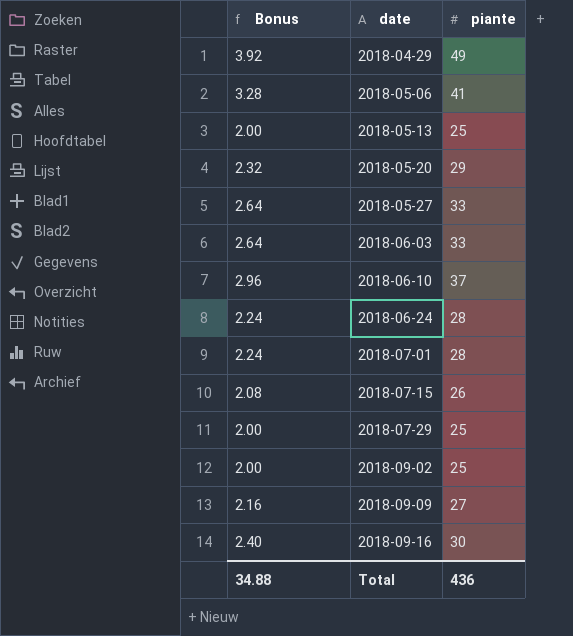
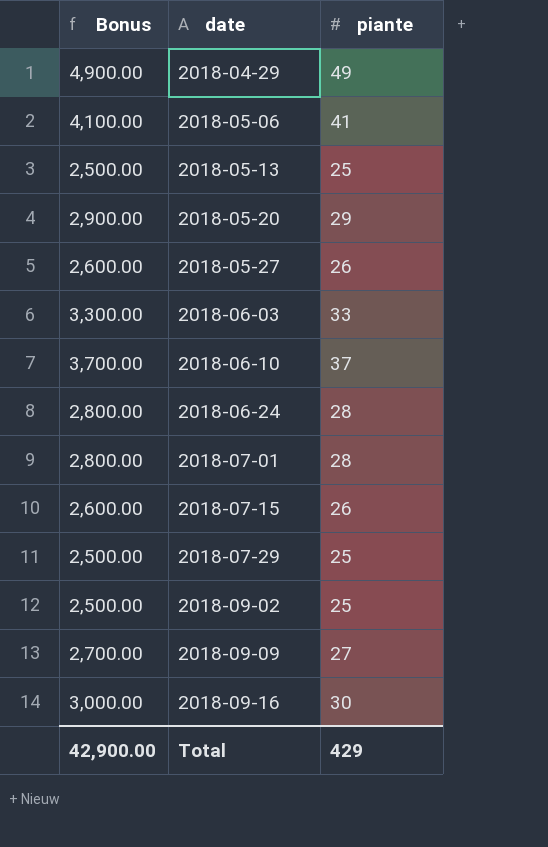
column Bonus | formula: [piante] * 0.08 -> [piante] * 100
2018-05-27 | piante: 33 -> 26
Total | Bonus: 34.88 -> 42,900.00
Total | piante: 436 -> 429

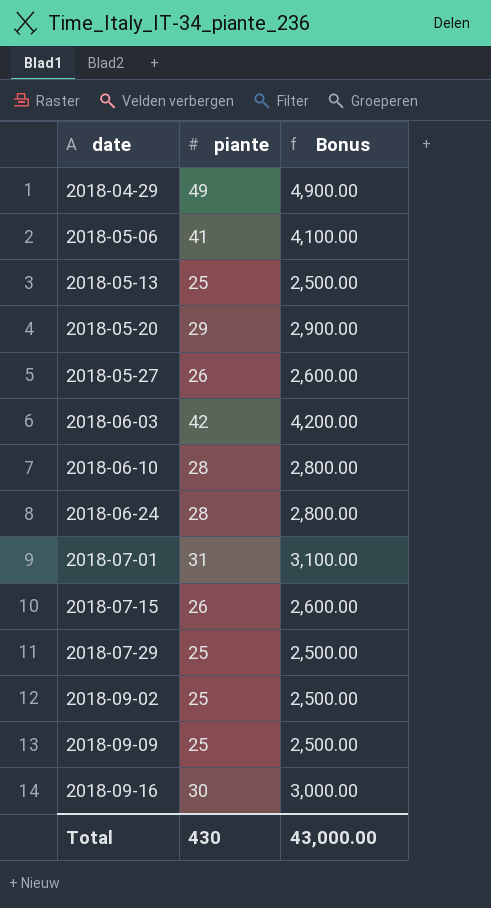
column Bonus | position: 1 -> 3
2018-06-03 | piante: 33 -> 42
2018-06-03 | Bonus: 3,300.00 -> 4,200.00
2018-06-10 | piante: 37 -> 28
2018-06-10 | Bonus: 3,700.00 -> 2,800.00
2018-07-01 | piante: 28 -> 31
2018-07-01 | Bonus: 2,800.00 -> 3,100.00
2018-09-09 | piante: 27 -> 25
2018-09-09 | Bonus: 2,700.00 -> 2,500.00
Total | piante: 429 -> 430
Total | Bonus: 42,900.00 -> 43,000.00

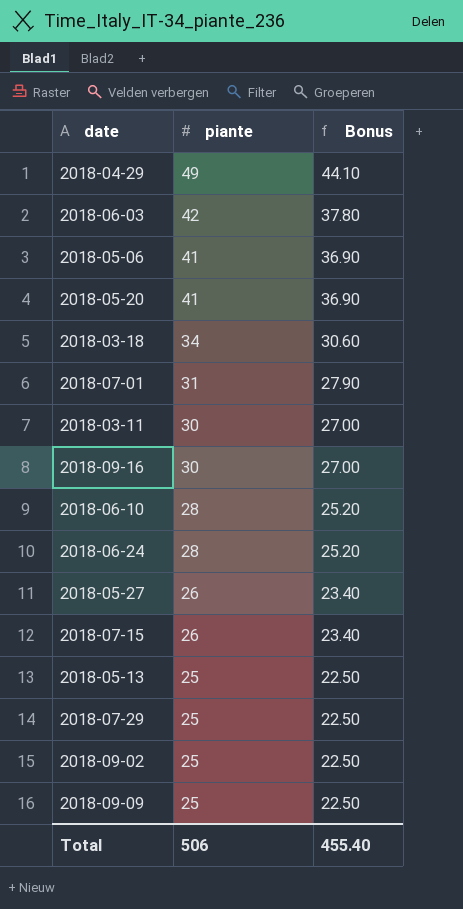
row order: date ascending -> piante descending
column Bonus | formula: [piante] * 100 -> [piante] * 0.9
2018-05-20 | piante: 29 -> 41
row 2018-03-18: none -> 34 | 30.60
row 2018-03-11: none -> 30 | 27.00
Total | piante: 430 -> 506
Total | Bonus: 43,000.00 -> 455.40

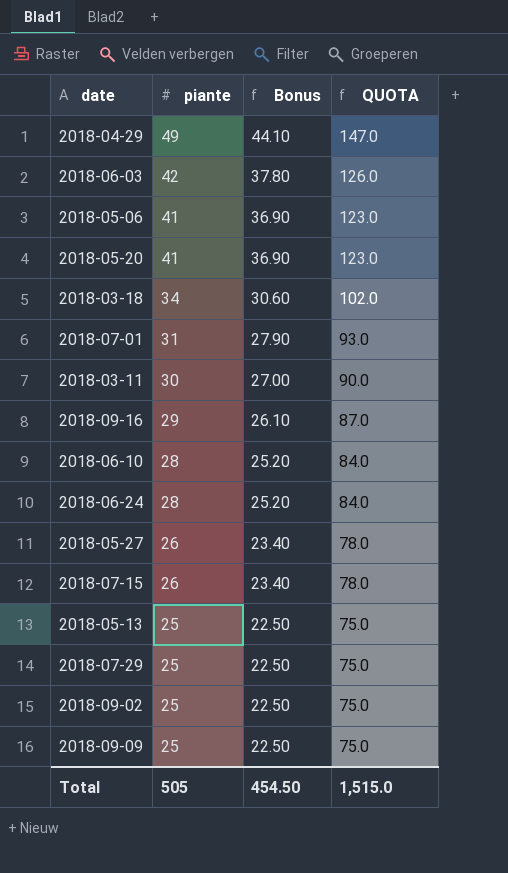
column QUOTA | formula: none -> [piante] * 3
2018-09-16 | piante: 30 -> 29
2018-09-16 | Bonus: 27.00 -> 26.10
Total | piante: 506 -> 505
Total | Bonus: 455.40 -> 454.50

